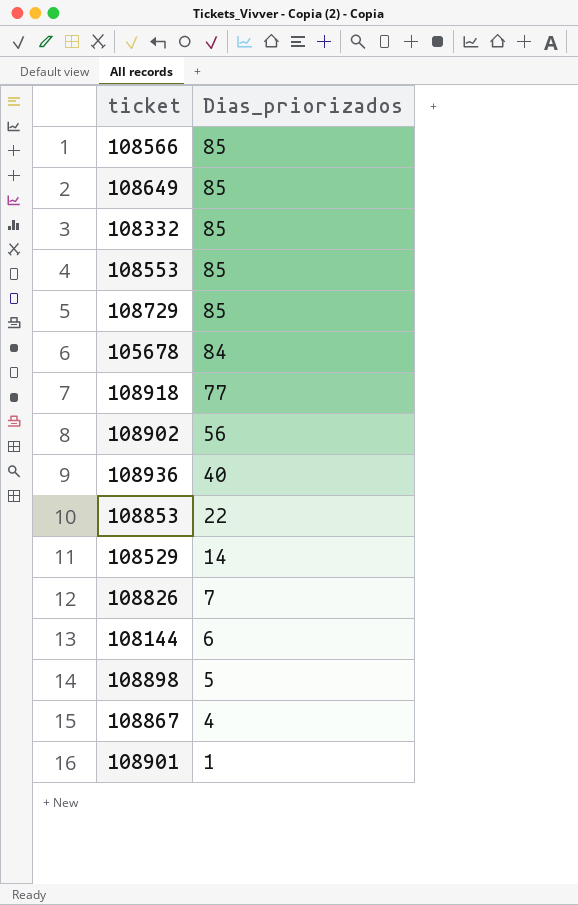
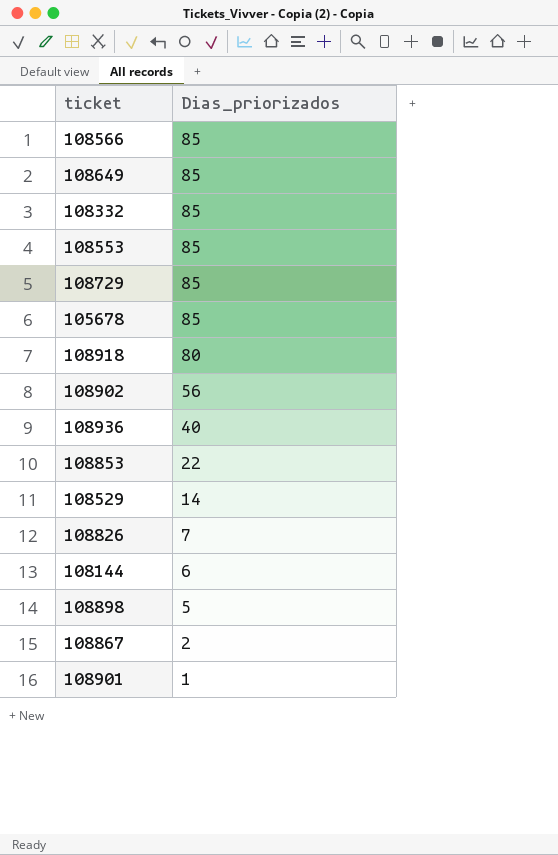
105678 | Dias_priorizados: 84 -> 85
108918 | Dias_priorizados: 77 -> 80
108867 | Dias_priorizados: 4 -> 2

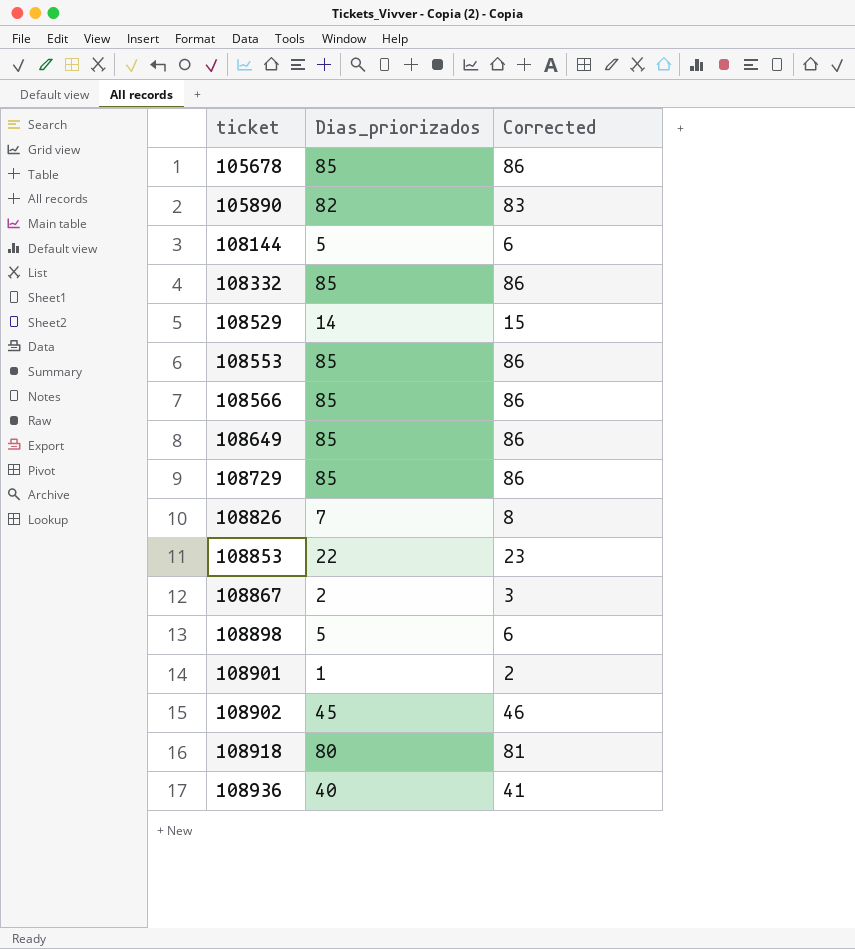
row order: Dias_priorizados descending -> ticket ascending
column Corrected | formula: none -> [Dias_priorizados] + 1
row 105890: none -> 82 | 83
108144 | Dias_priorizados: 6 -> 5
108902 | Dias_priorizados: 56 -> 45

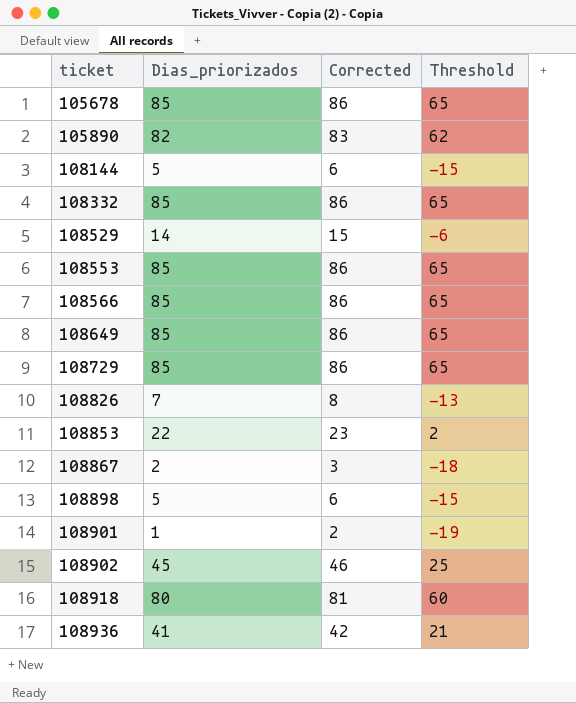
column Threshold | formula: none -> [Dias_priorizados] - 20
108936 | Dias_priorizados: 40 -> 41
108936 | Corrected: 41 -> 42

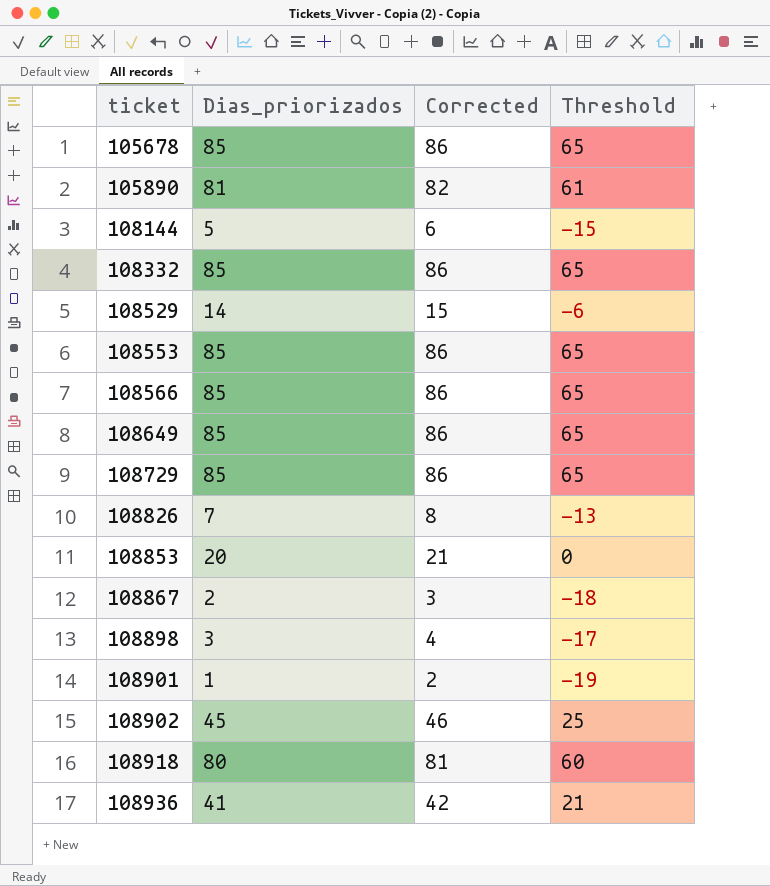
105890 | Dias_priorizados: 82 -> 81
105890 | Corrected: 83 -> 82
105890 | Threshold: 62 -> 61
108853 | Dias_priorizados: 22 -> 20
108853 | Corrected: 23 -> 21
108853 | Threshold: 2 -> 0
108898 | Dias_priorizados: 5 -> 3
108898 | Corrected: 6 -> 4
108898 | Threshold: -15 -> -17

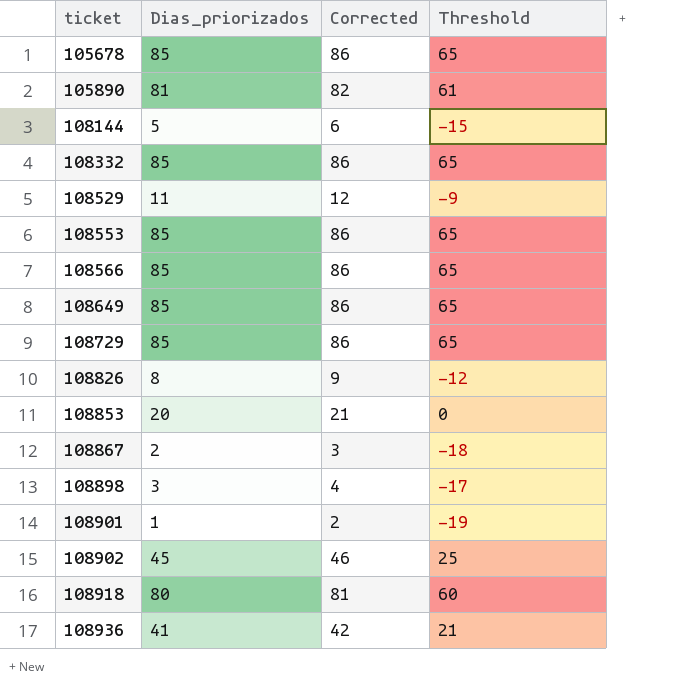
108529 | Dias_priorizados: 14 -> 11
108529 | Corrected: 15 -> 12
108529 | Threshold: -6 -> -9
108826 | Dias_priorizados: 7 -> 8
108826 | Corrected: 8 -> 9
108826 | Threshold: -13 -> -12

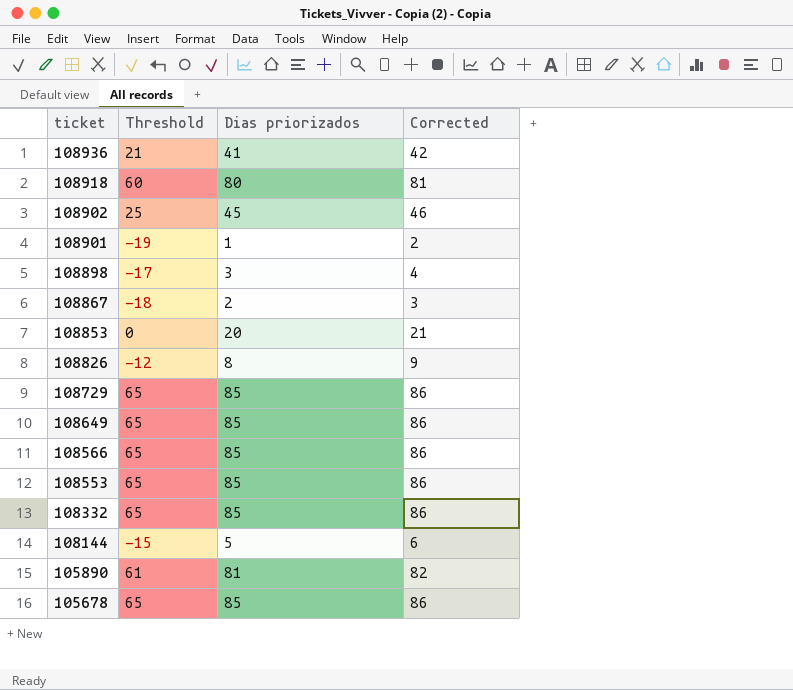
row order: ticket ascending -> ticket descending
column Threshold | position: 4 -> 2
column name: Dias_priorizados -> Dias priorizados
row 108529: 11 | 12 | -9 -> none

